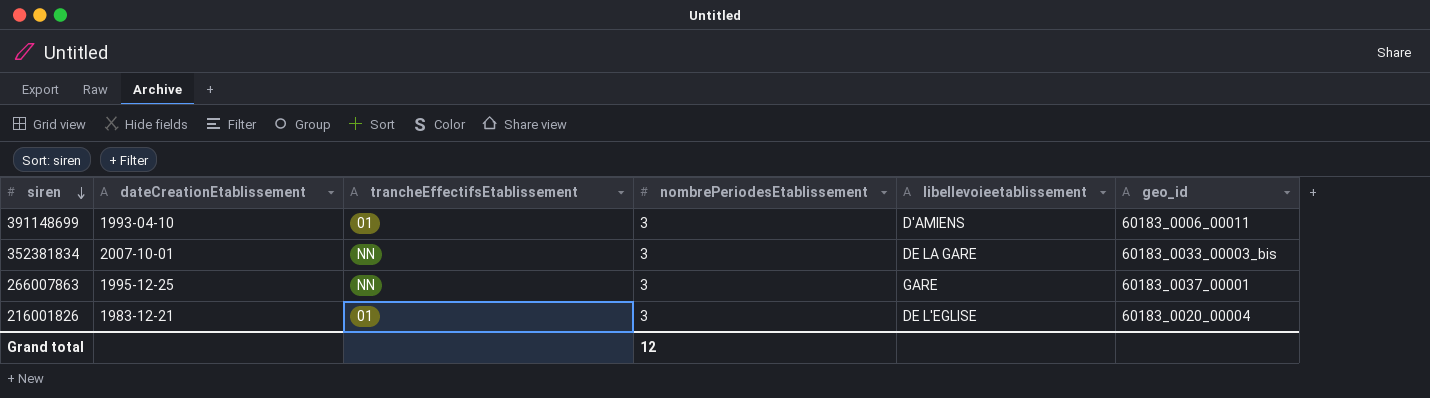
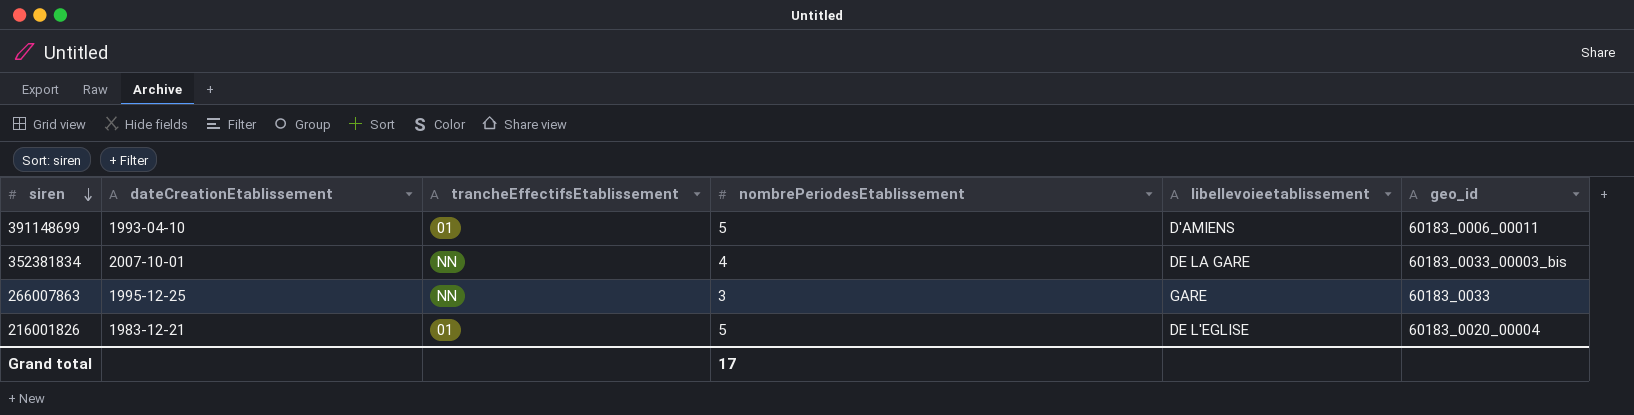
391148699 | nombrePeriodesEtablissement: 3 -> 5
352381834 | nombrePeriodesEtablissement: 3 -> 4
266007863 | geo_id: 60183_0037_00001 -> 60183_0033
216001826 | nombrePeriodesEtablissement: 3 -> 5
Grand total | nombrePeriodesEtablissement: 12 -> 17

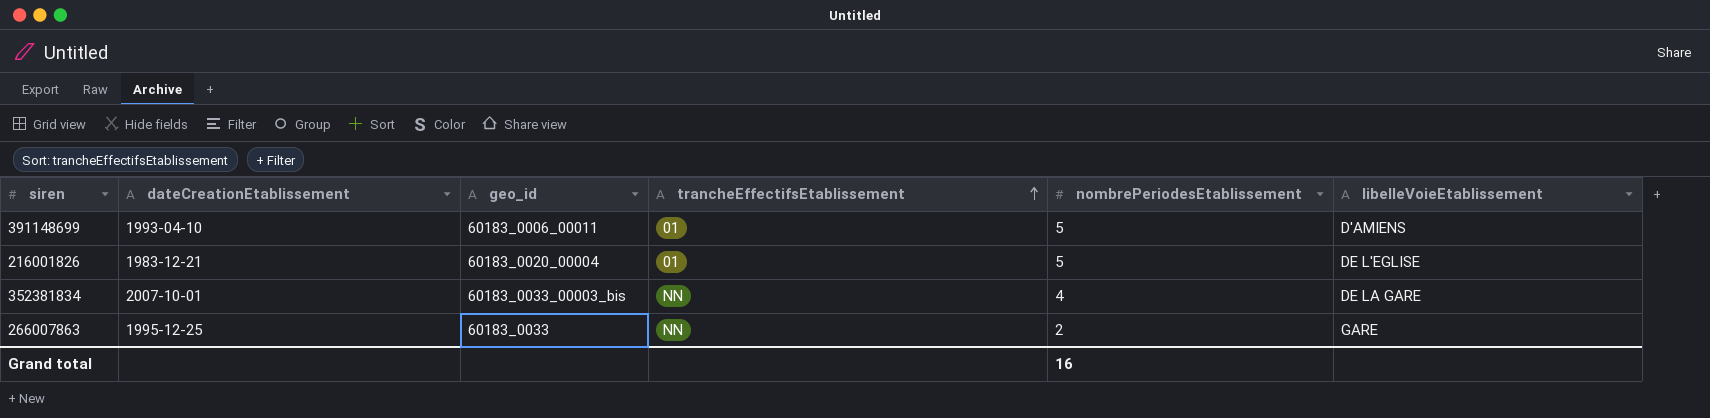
row order: siren descending -> trancheEffectifsEtablissement ascending
column geo_id | position: 6 -> 3
column name: libellevoieetablissement -> libelleVoieEtablissement
266007863 | nombrePeriodesEtablissement: 3 -> 2
Grand total | nombrePeriodesEtablissement: 17 -> 16

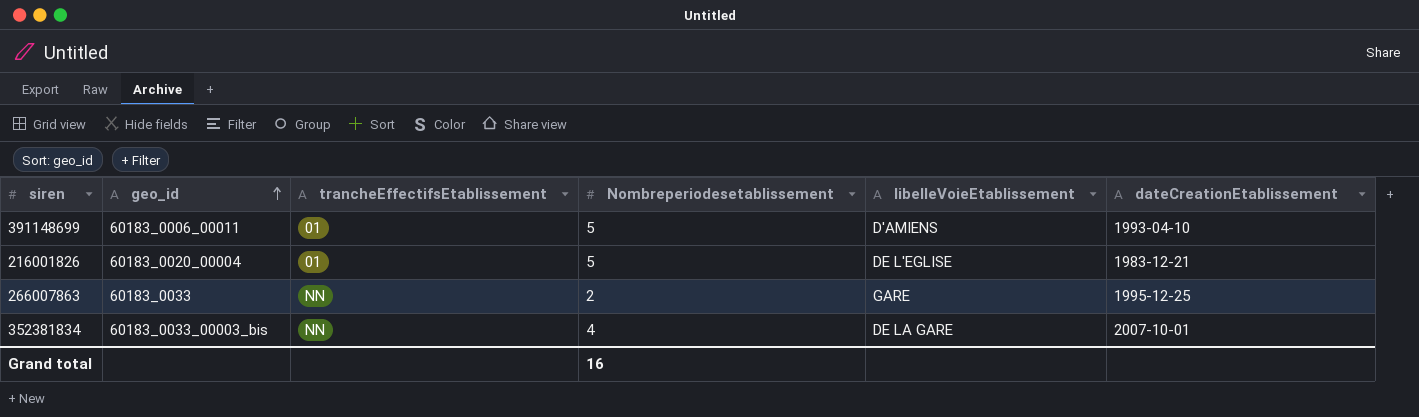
row order: trancheEffectifsEtablissement ascending -> geo_id ascending
column name: nombrePeriodesEtablissement -> Nombreperiodesetablissement
column dateCreationEtablissement | position: 2 -> 6

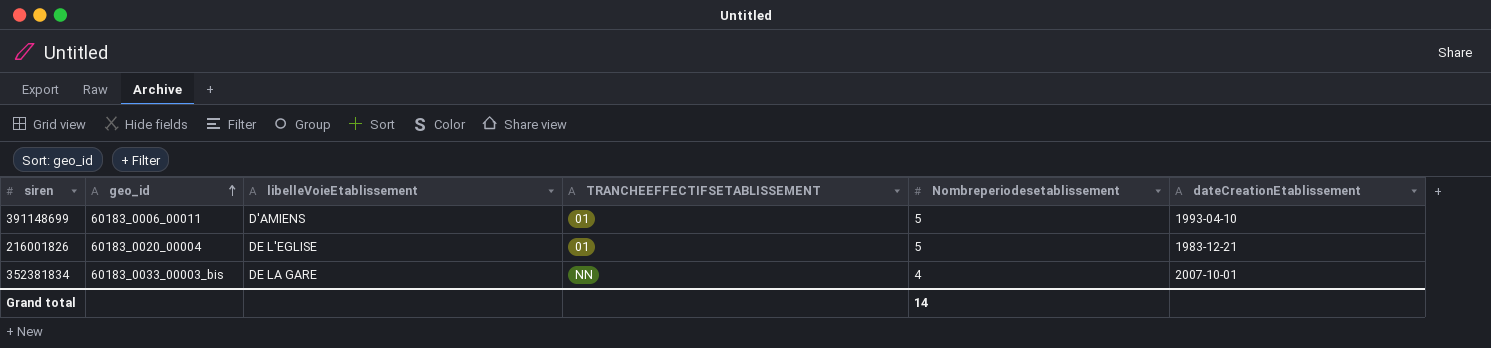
column libelleVoieEtablissement | position: 5 -> 3
column name: trancheEffectifsEtablissement -> TRANCHEEFFECTIFSETABLISSEMENT
row 266007863: 60183_0033 | NN | 2 | GARE | 1995-12-25 -> none
Grand total | Nombreperiodesetablissement: 16 -> 14

